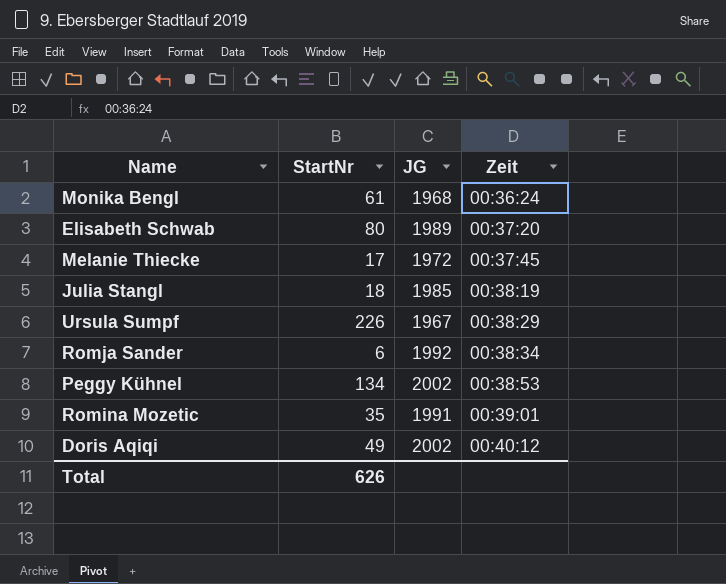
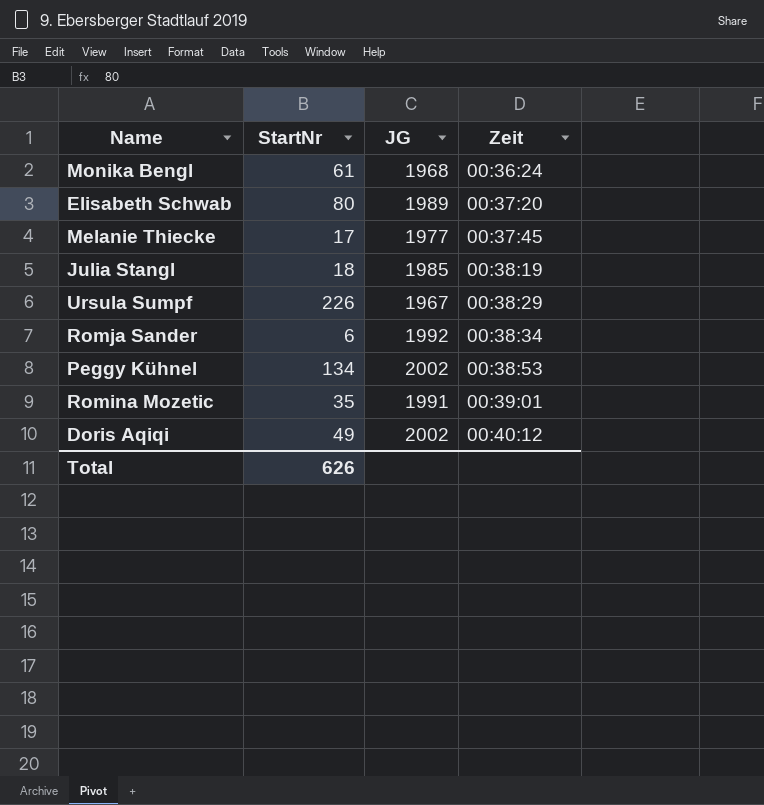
Melanie Thiecke | JG: 1972 -> 1977

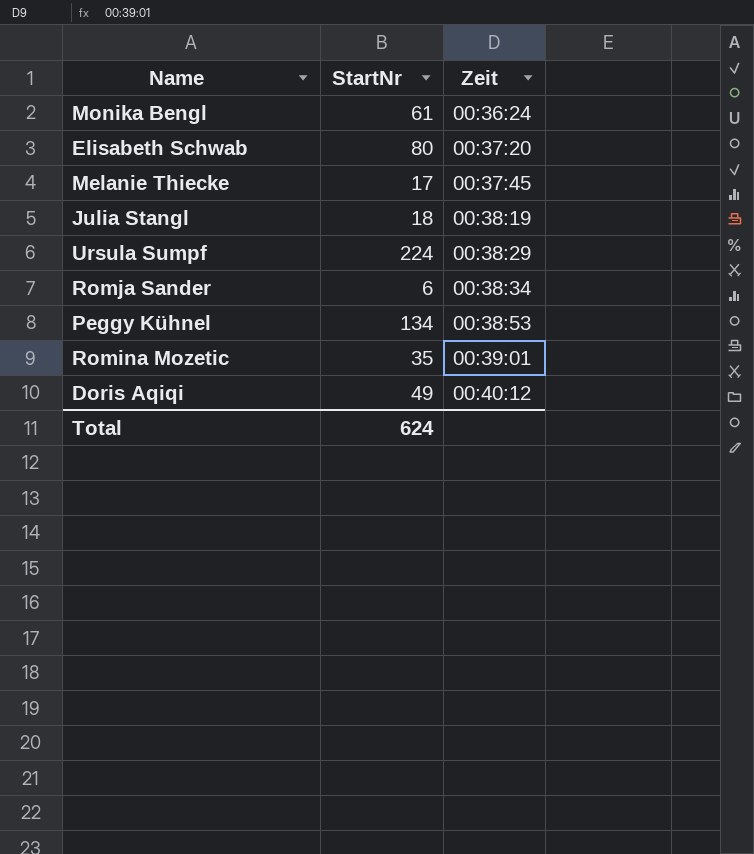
column JG | position: 3 -> none
Ursula Sumpf | StartNr: 226 -> 224
Total | StartNr: 626 -> 624

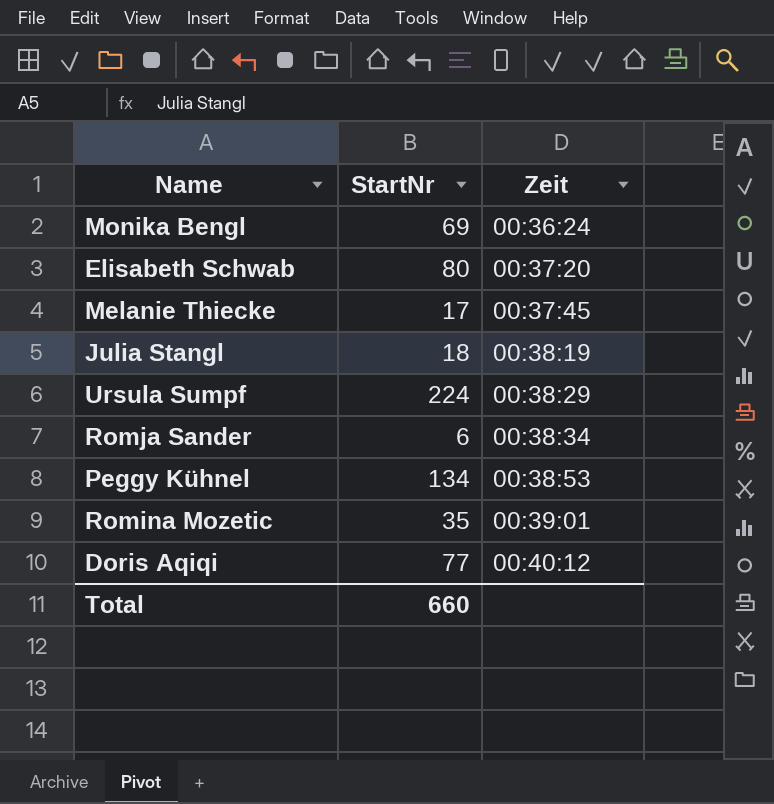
Monika Bengl | StartNr: 61 -> 69
Doris Aqiqi | StartNr: 49 -> 77
Total | StartNr: 624 -> 660

